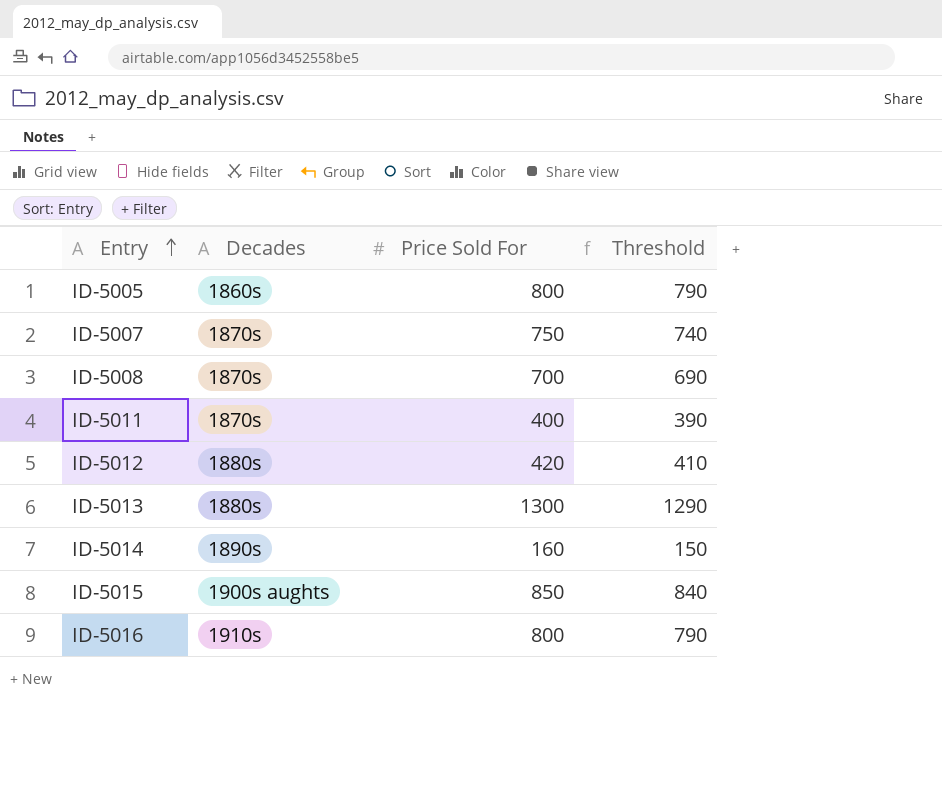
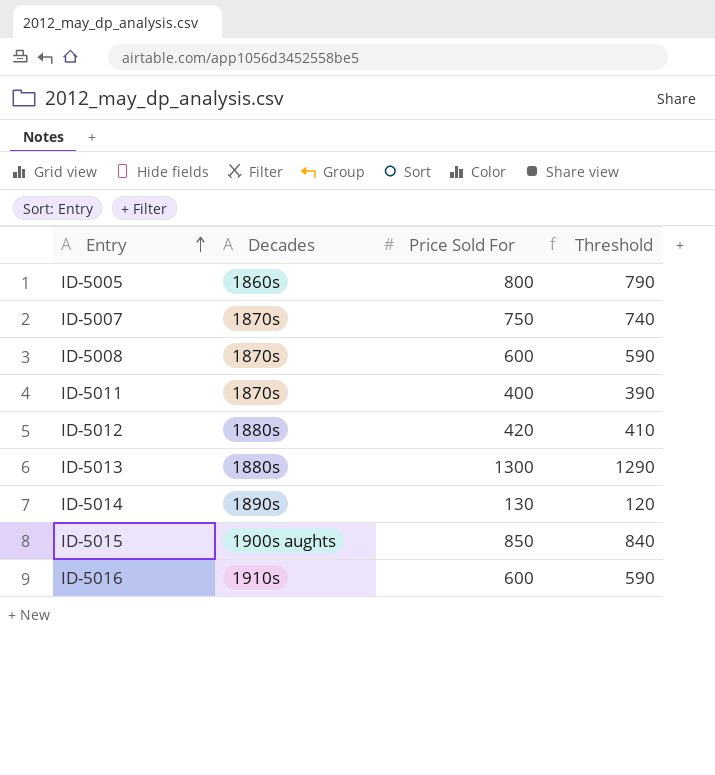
ID-5008 | Price Sold For: 700 -> 600
ID-5008 | Threshold: 690 -> 590
ID-5014 | Price Sold For: 160 -> 130
ID-5014 | Threshold: 150 -> 120
ID-5016 | Price Sold For: 800 -> 600
ID-5016 | Threshold: 790 -> 590

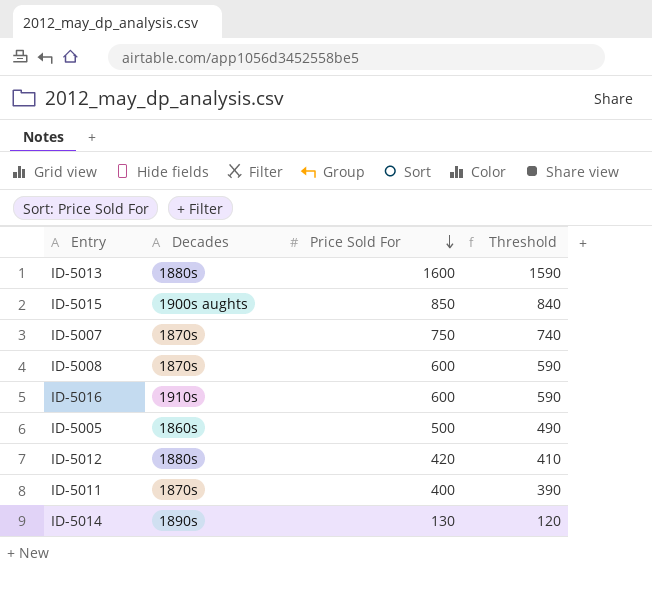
row order: Entry ascending -> Price Sold For descending
ID-5013 | Price Sold For: 1300 -> 1600
ID-5013 | Threshold: 1290 -> 1590
ID-5005 | Price Sold For: 800 -> 500
ID-5005 | Threshold: 790 -> 490

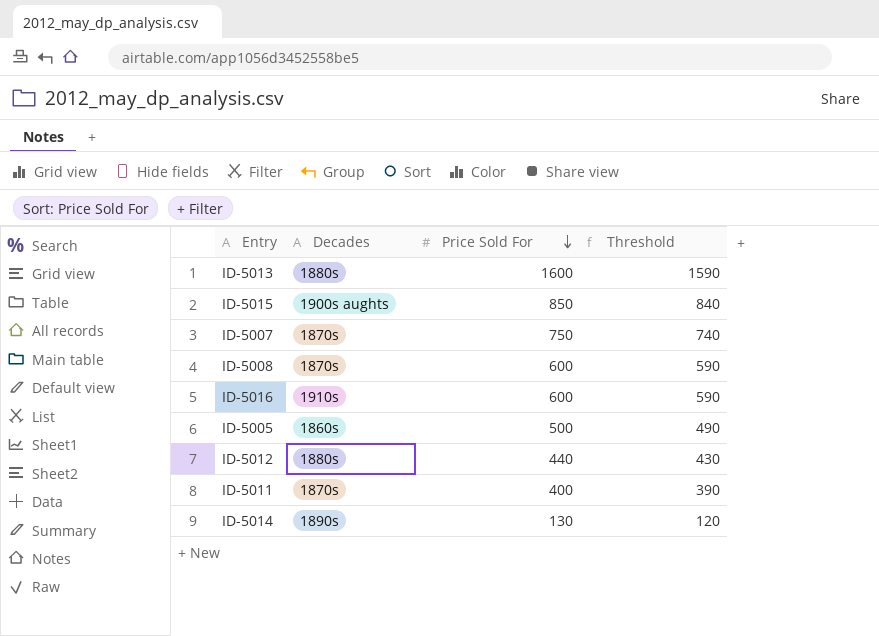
ID-5012 | Price Sold For: 420 -> 440
ID-5012 | Threshold: 410 -> 430

